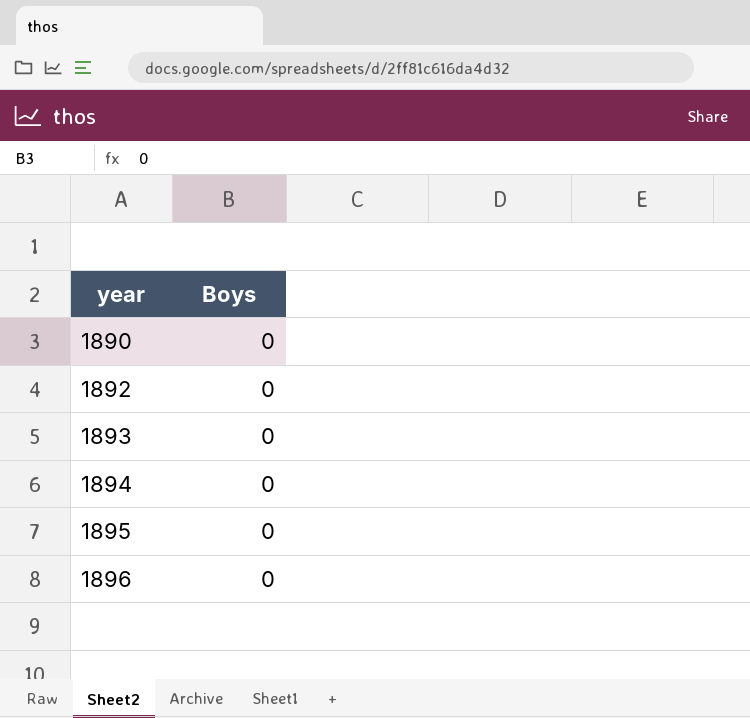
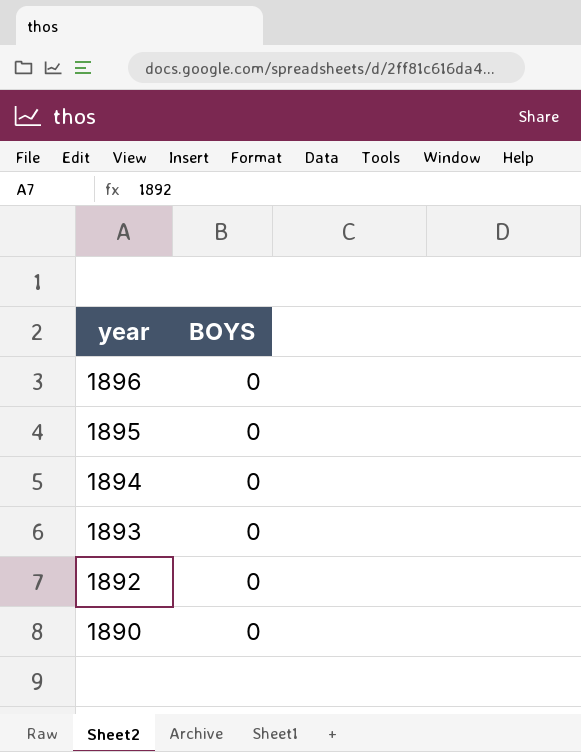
row order: year ascending -> year descending
column name: Boys -> BOYS

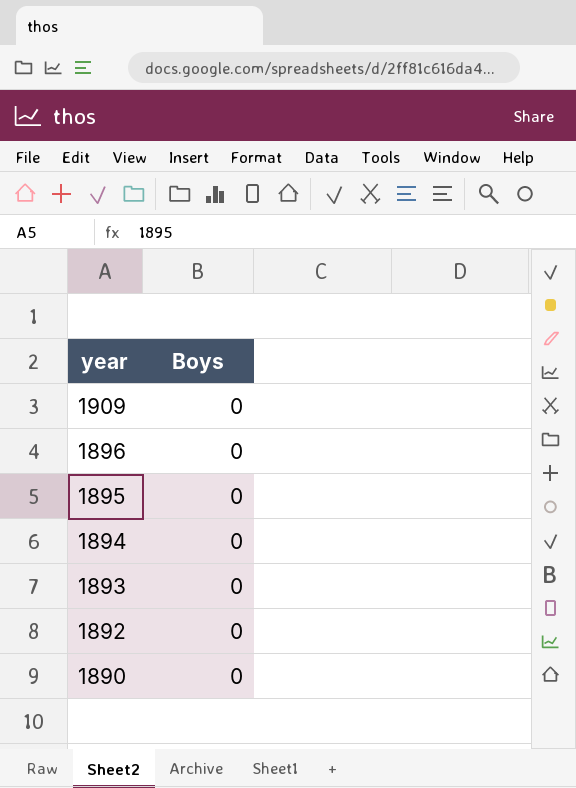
column name: BOYS -> Boys
row 1909: none -> 0

